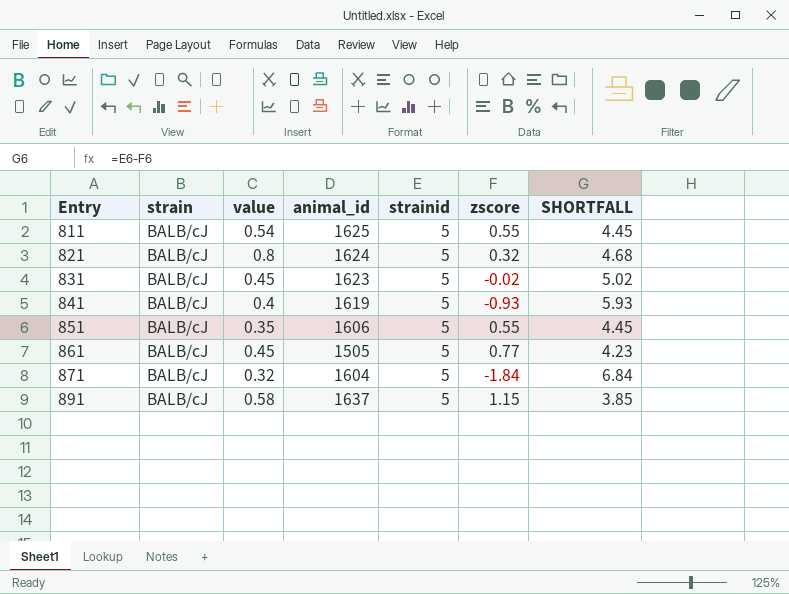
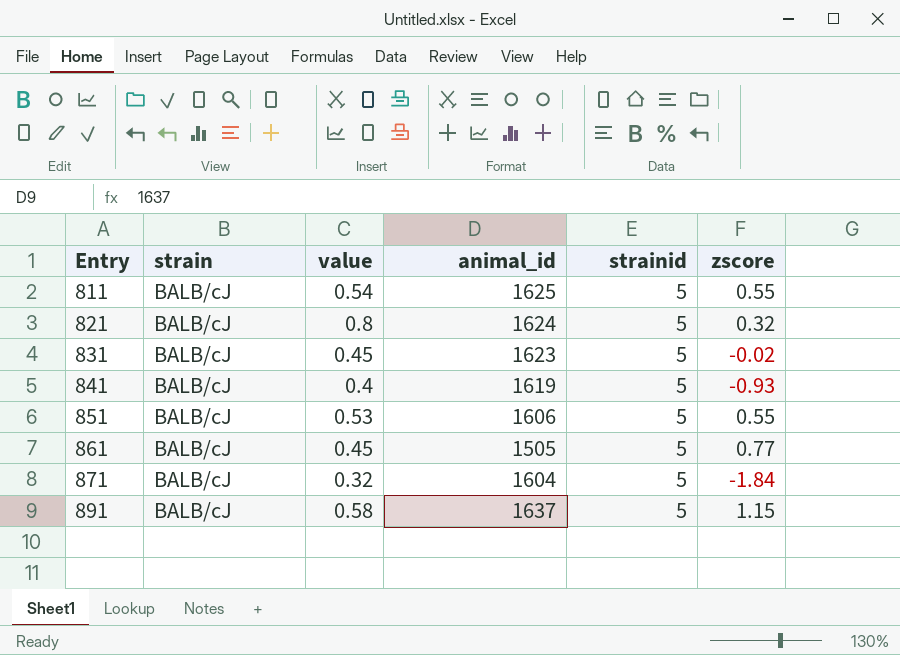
column SHORTFALL | formula: [strainid] - [zscore] -> none
851 | value: 0.35 -> 0.53

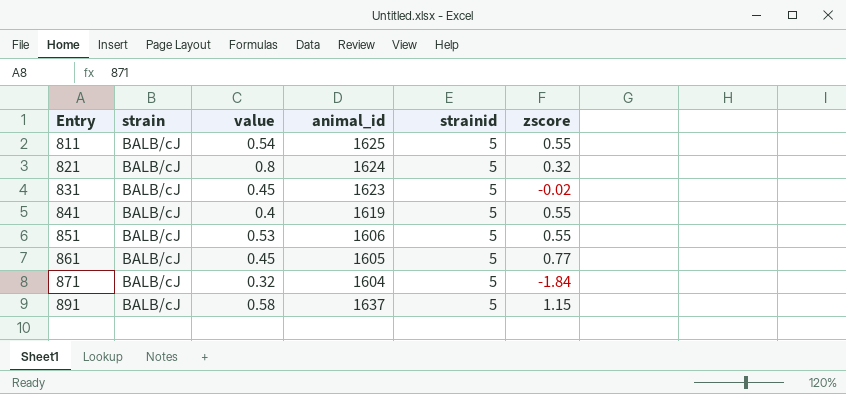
841 | zscore: -0.93 -> 0.55
861 | animal_id: 1505 -> 1605

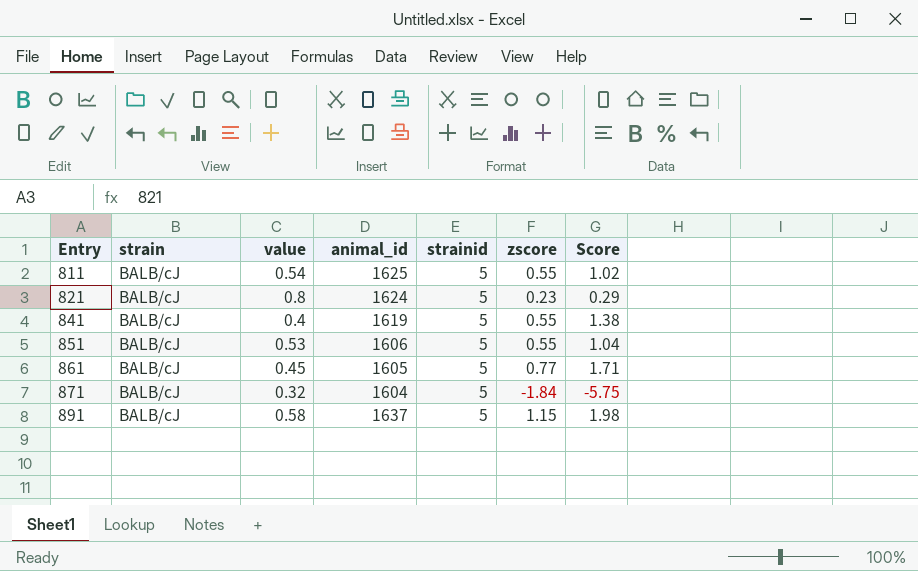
column Score | formula: none -> [zscore] / [value]
row 831: BALB/cJ | 0.45 | 1623 | 5 | -0.02 -> none
821 | zscore: 0.32 -> 0.23

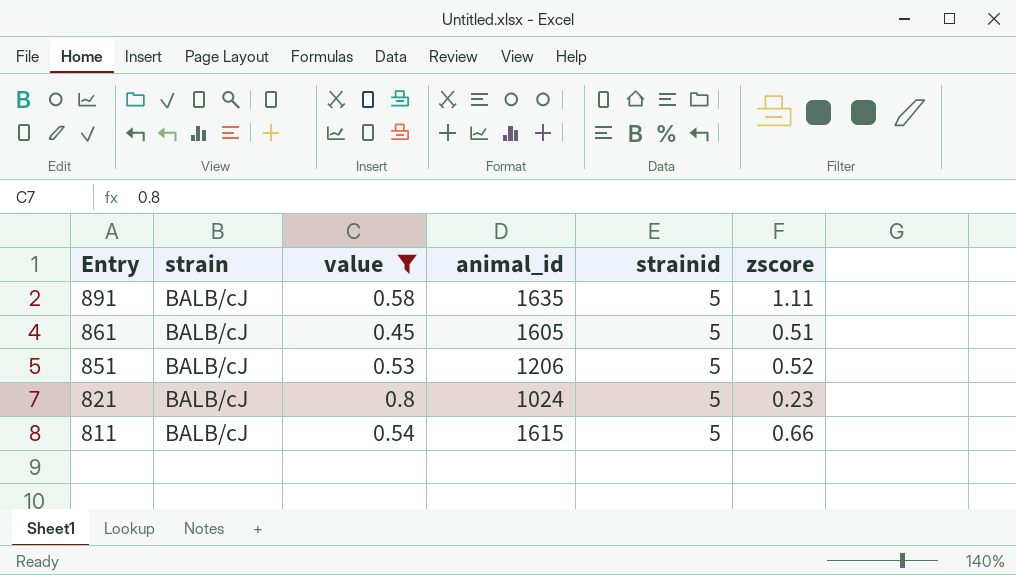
filter: none -> value >= 0.45
row order: Entry ascending -> Entry descending
column Score | formula: [zscore] / [value] -> none
891 | animal_id: 1637 -> 1635
891 | zscore: 1.15 -> 1.11
861 | zscore: 0.77 -> 0.51
851 | animal_id: 1606 -> 1206
851 | zscore: 0.55 -> 0.52
821 | animal_id: 1624 -> 1024
811 | animal_id: 1625 -> 1615
811 | zscore: 0.55 -> 0.66

